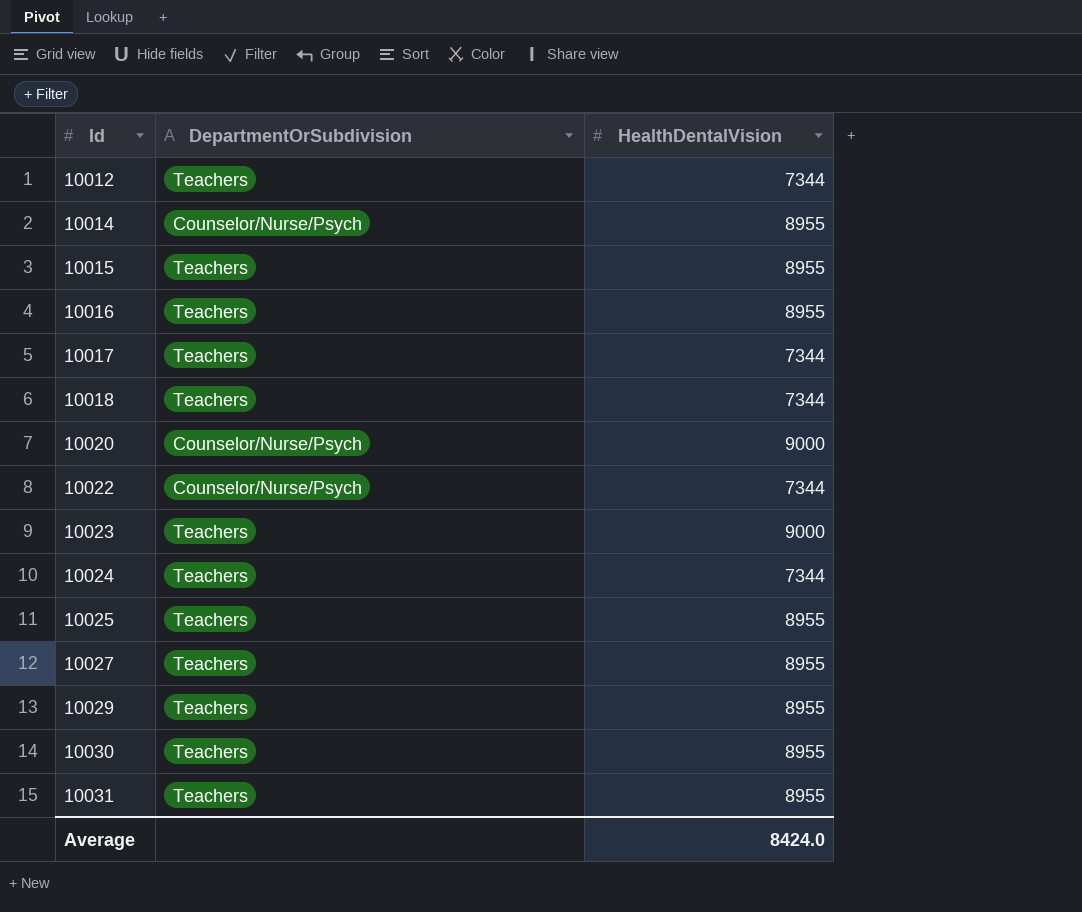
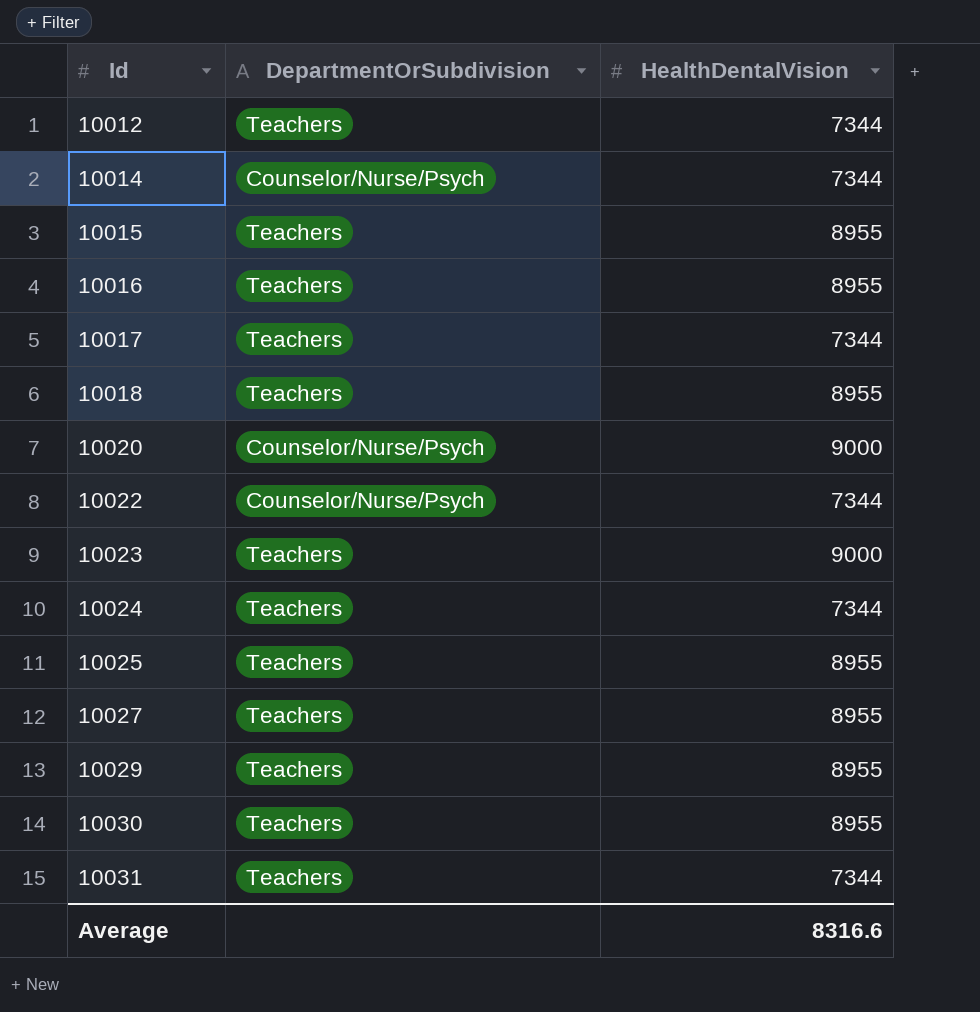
10014 | HealthDentalVision: 8955 -> 7344
10018 | HealthDentalVision: 7344 -> 8955
10031 | HealthDentalVision: 8955 -> 7344
Average | HealthDentalVision: 8424.0 -> 8316.6

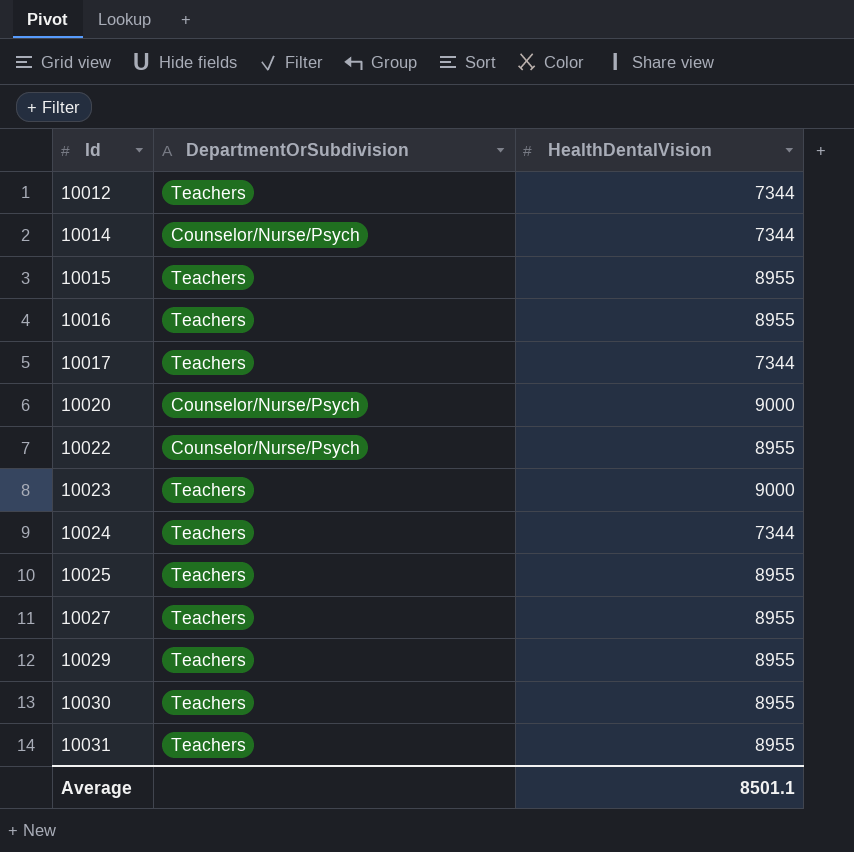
row 10018: Teachers | 8955 -> none
10022 | HealthDentalVision: 7344 -> 8955
10031 | HealthDentalVision: 7344 -> 8955
Average | HealthDentalVision: 8316.6 -> 8501.1

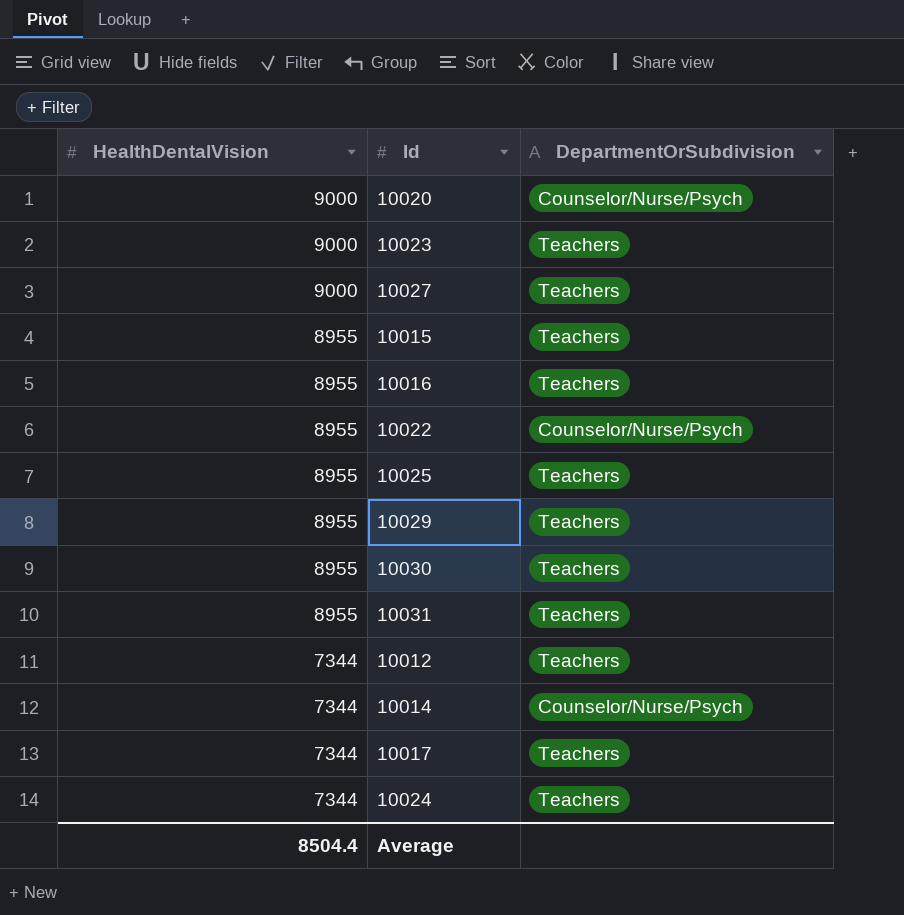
row order: Id ascending -> HealthDentalVision descending
column HealthDentalVision | position: 3 -> 1
10027 | HealthDentalVision: 8955 -> 9000
Average | HealthDentalVision: 8501.1 -> 8504.4

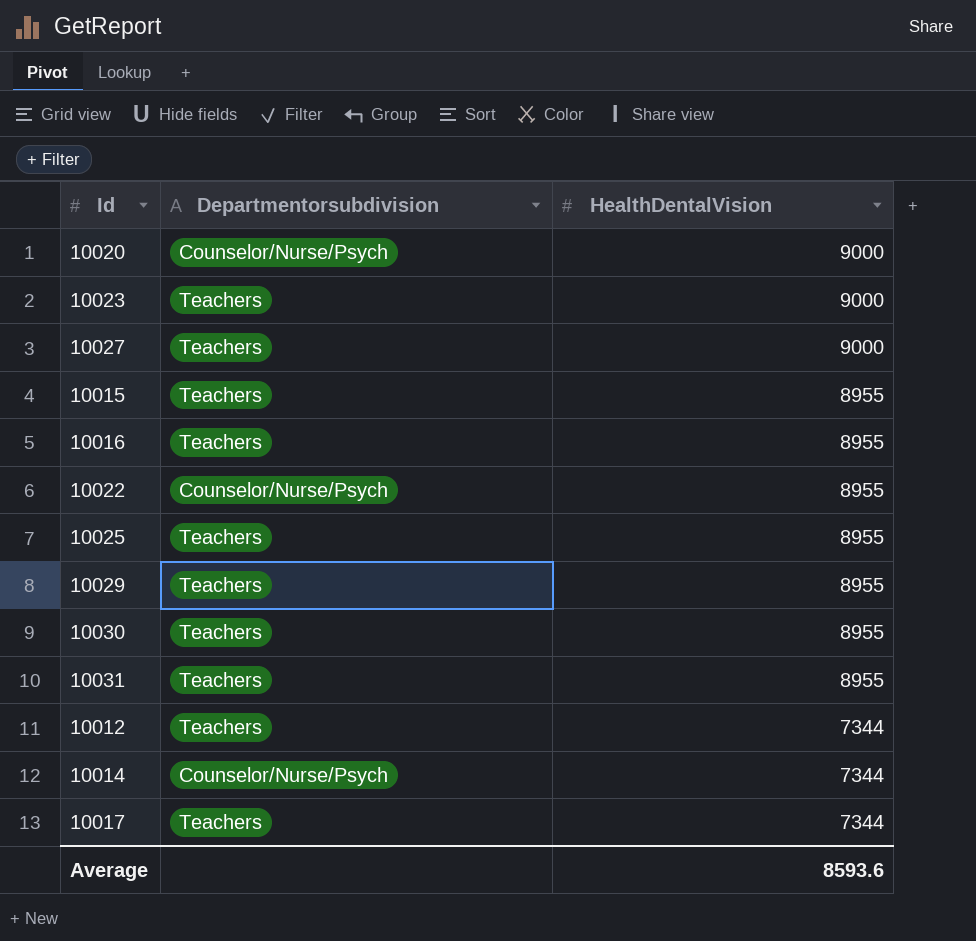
column name: DepartmentOrSubdivision -> Departmentorsubdivision
column HealthDentalVision | position: 1 -> 3
row 10024: 7344 | Teachers -> none
Average | HealthDentalVision: 8504.4 -> 8593.6

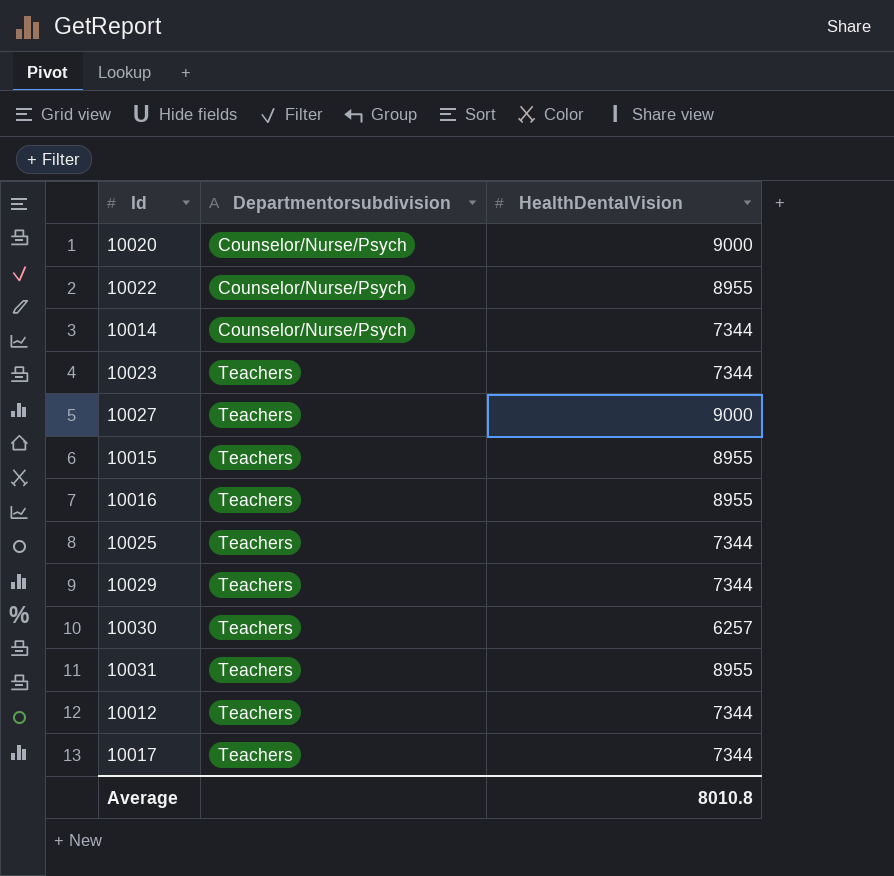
row order: HealthDentalVision descending -> Departmentorsubdivision ascending
10023 | HealthDentalVision: 9000 -> 7344
10025 | HealthDentalVision: 8955 -> 7344
10029 | HealthDentalVision: 8955 -> 7344
10030 | HealthDentalVision: 8955 -> 6257
Average | HealthDentalVision: 8593.6 -> 8010.8

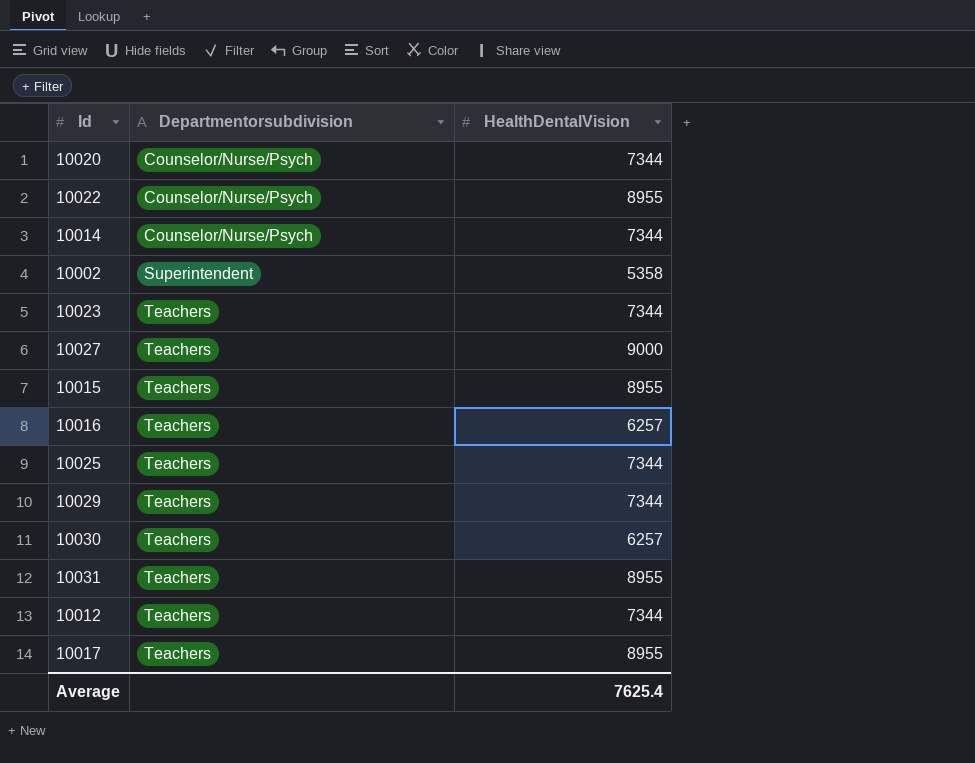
10020 | HealthDentalVision: 9000 -> 7344
row 10002: none -> Superintendent | 5358
10016 | HealthDentalVision: 8955 -> 6257
10017 | HealthDentalVision: 7344 -> 8955
Average | HealthDentalVision: 8010.8 -> 7625.4

